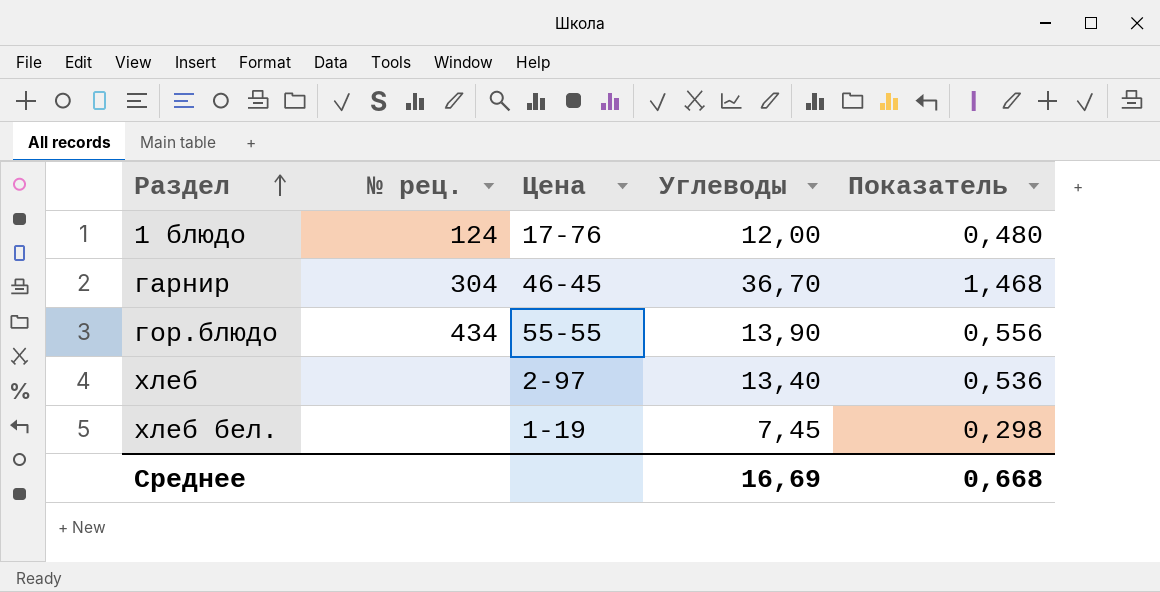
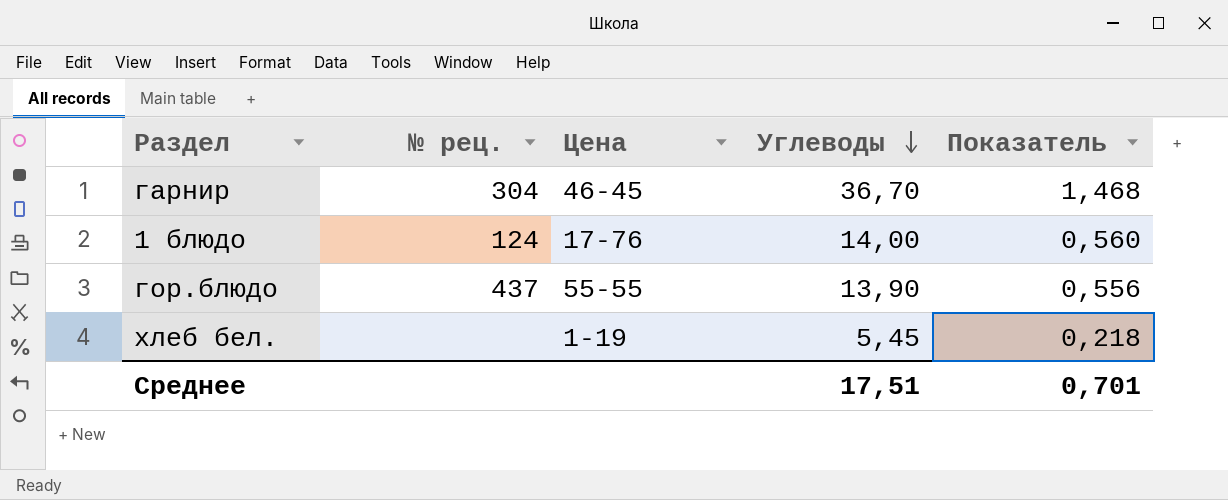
row order: Раздел ascending -> Углеводы descending
row хлеб: none | 2-97 | 13,40 | 0,536 -> none
1 блюдо | Углеводы: 12,00 -> 14,00
1 блюдо | Показатель: 0,480 -> 0,560
гор.блюдо | № рец.: 434 -> 437
хлеб бел. | Углеводы: 7,45 -> 5,45
хлеб бел. | Показатель: 0,298 -> 0,218
Среднее | Углеводы: 16,69 -> 17,51
Среднее | Показатель: 0,668 -> 0,701

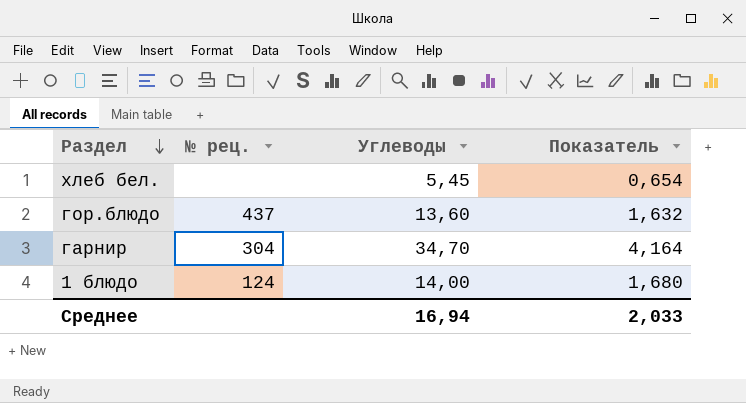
row order: Углеводы descending -> Раздел descending
column Цена | position: 3 -> none
column Показатель | formula: [Углеводы] * 0,04 -> [Углеводы] * 0,12
гор.блюдо | Углеводы: 13,90 -> 13,60
гарнир | Углеводы: 36,70 -> 34,70
Среднее | Углеводы: 17,51 -> 16,94
Среднее | Показатель: 0,701 -> 2,033

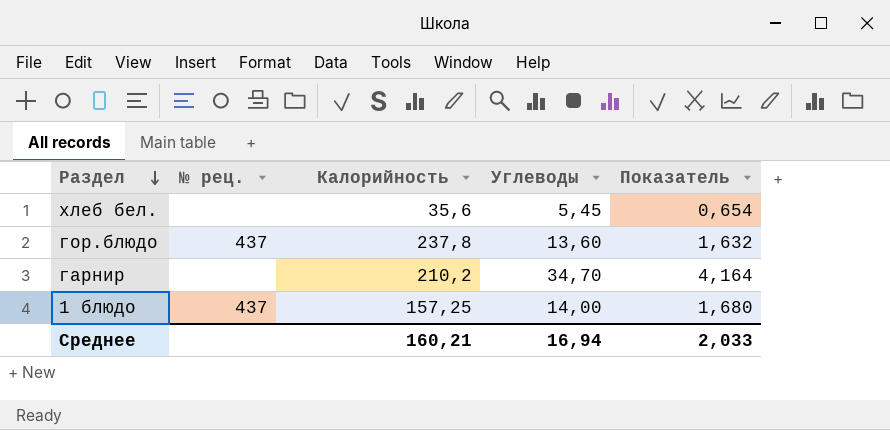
column Калорийность | position: none -> 3
гарнир | № рец.: 304 -> none
1 блюдо | № рец.: 124 -> 437

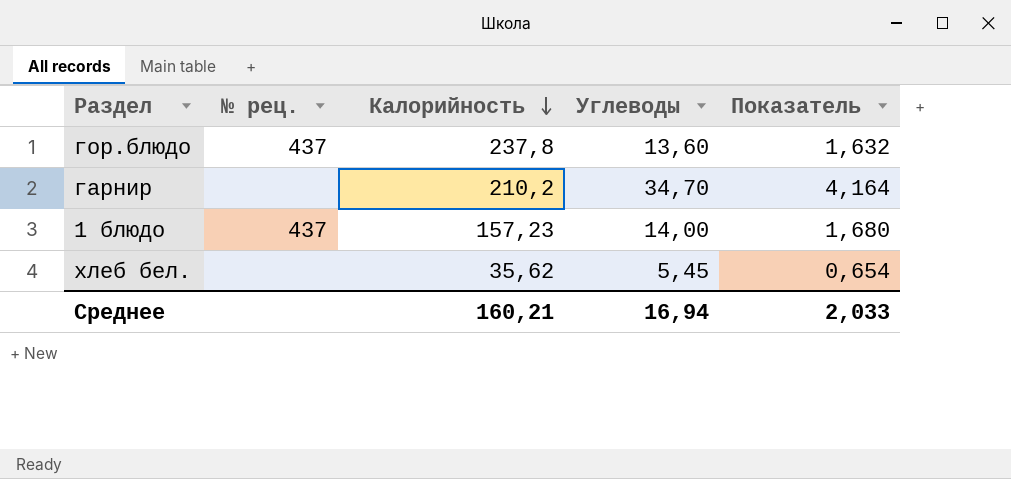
row order: Раздел descending -> Калорийность descending
1 блюдо | Калорийность: 157,25 -> 157,23
хлеб бел. | Калорийность: 35,6 -> 35,62

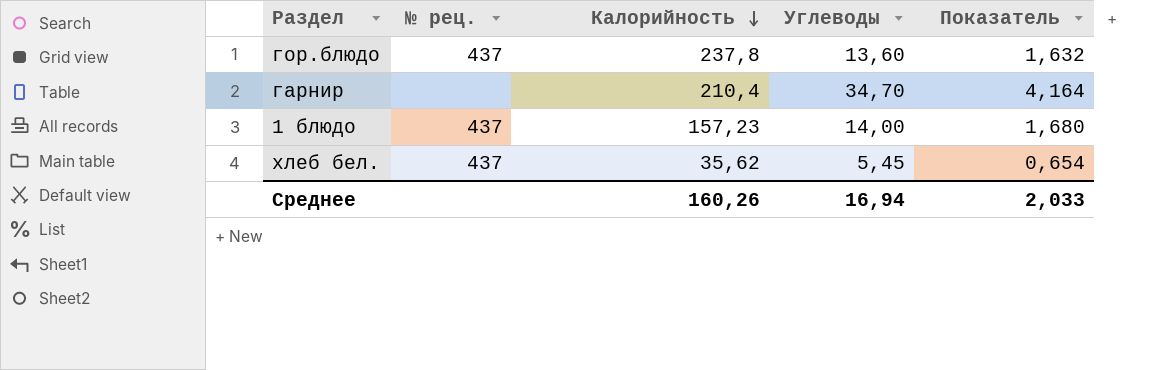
гарнир | Калорийность: 210,2 -> 210,4
хлеб бел. | № рец.: none -> 437
Среднее | Калорийность: 160,21 -> 160,26

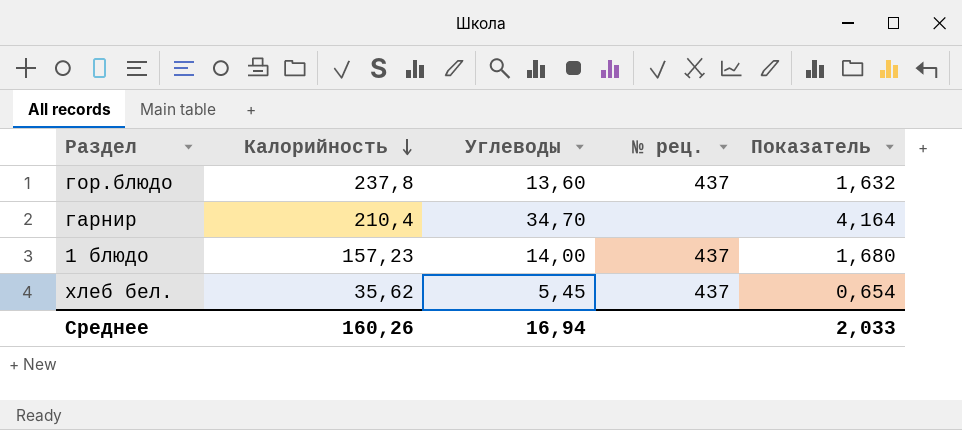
column № рец. | position: 2 -> 4

